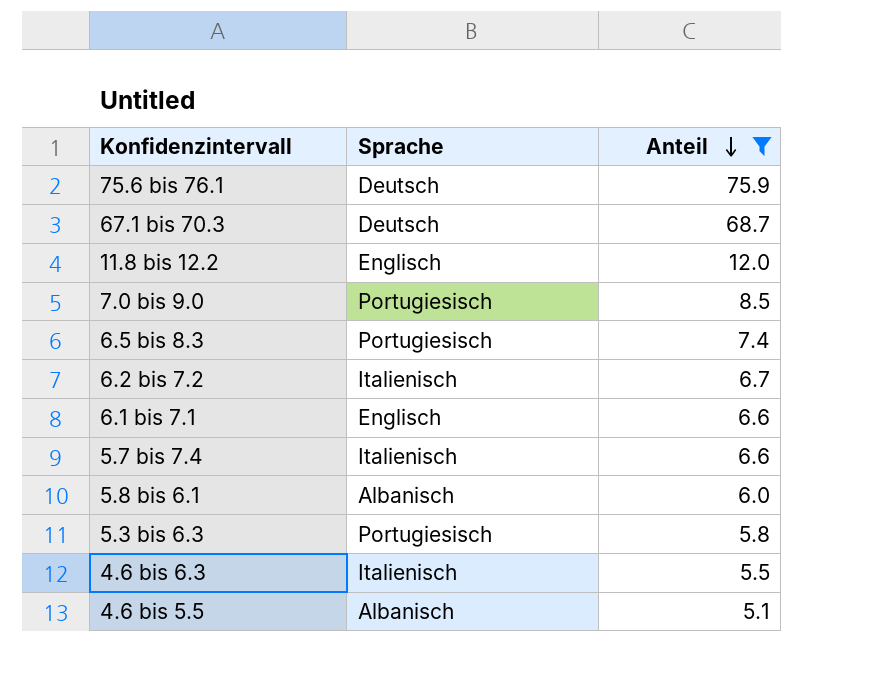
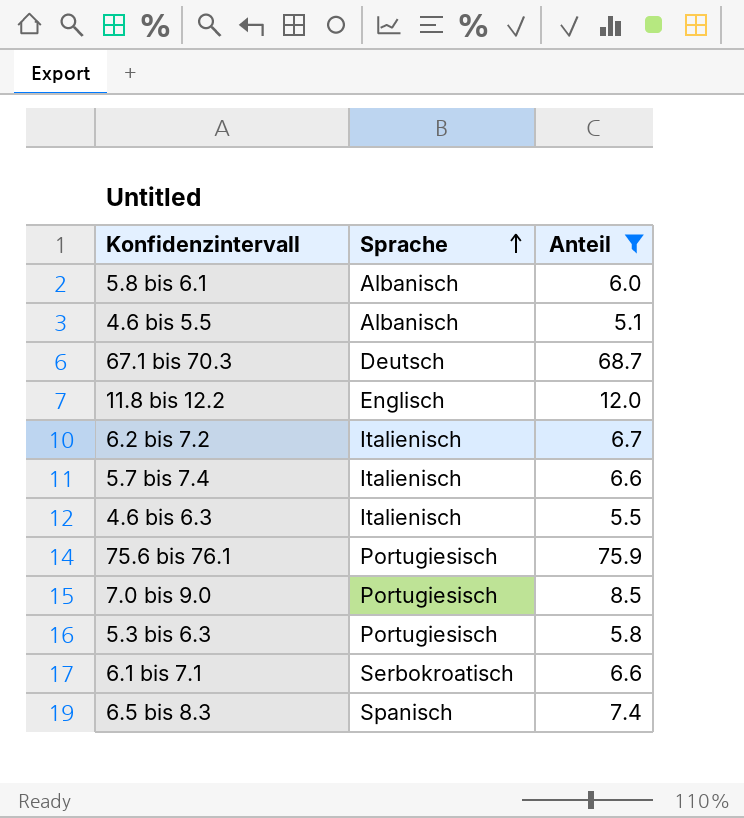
row order: Anteil descending -> Sprache ascending
75.6 bis 76.1 | Sprache: Deutsch -> Portugiesisch
6.1 bis 7.1 | Sprache: Englisch -> Serbokroatisch
6.5 bis 8.3 | Sprache: Portugiesisch -> Spanisch

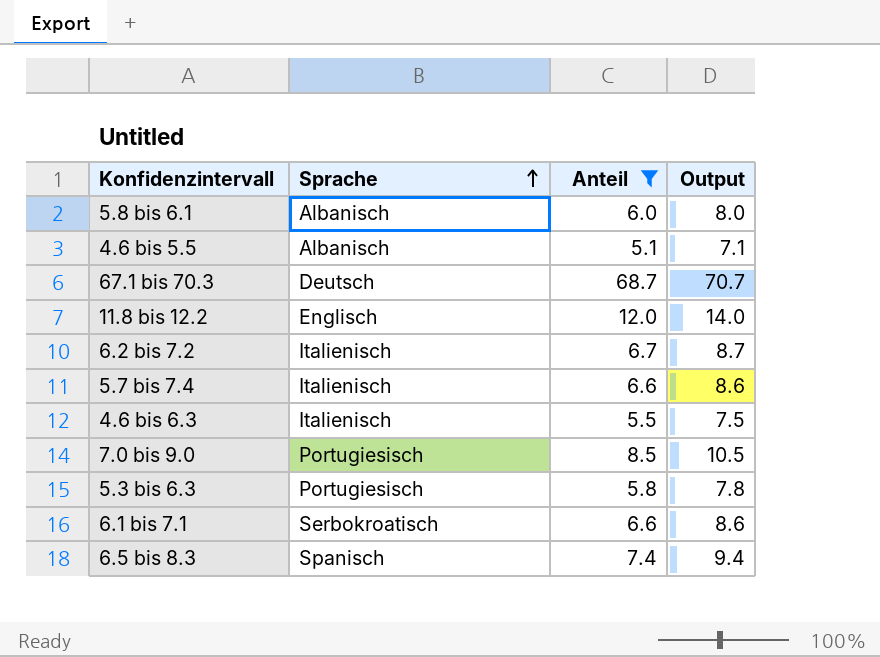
column Output | formula: none -> [Anteil] + 2
row 75.6 bis 76.1: Portugiesisch | 75.9 -> none

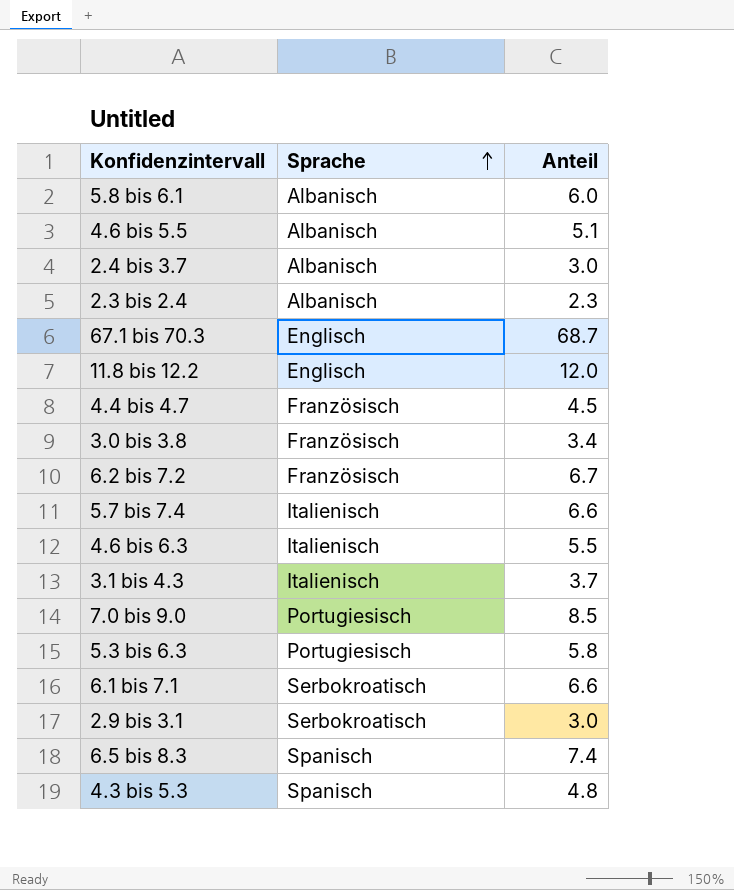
filter: Anteil >= 5.1 -> none
column Output | formula: [Anteil] + 2 -> none
67.1 bis 70.3 | Sprache: Deutsch -> Englisch
6.2 bis 7.2 | Sprache: Italienisch -> Französisch

